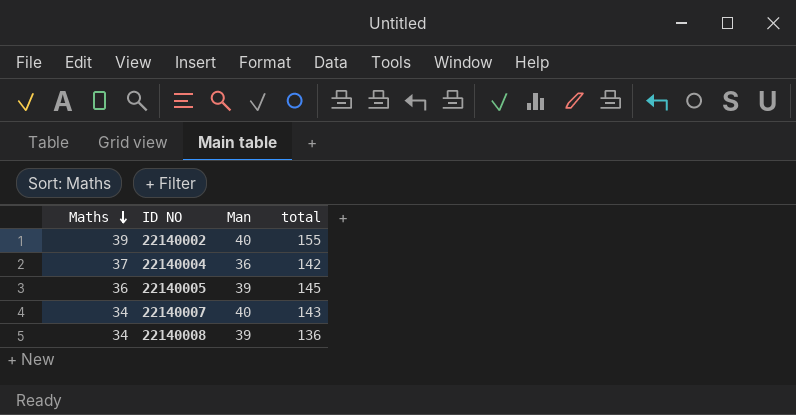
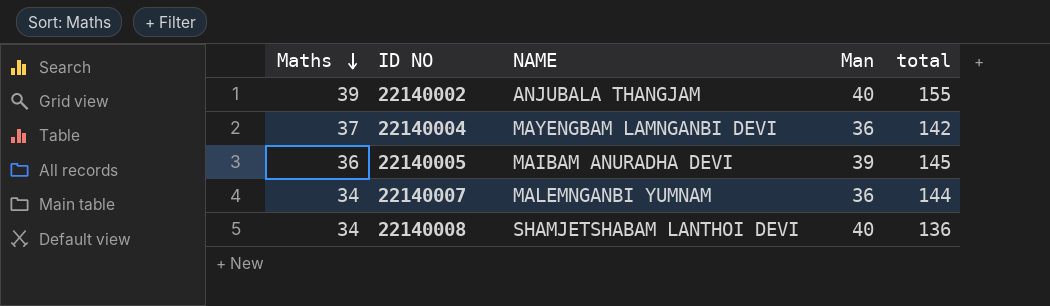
column NAME | position: none -> 3
22140007 | Man: 40 -> 36
22140007 | total: 143 -> 144
22140008 | Man: 39 -> 40

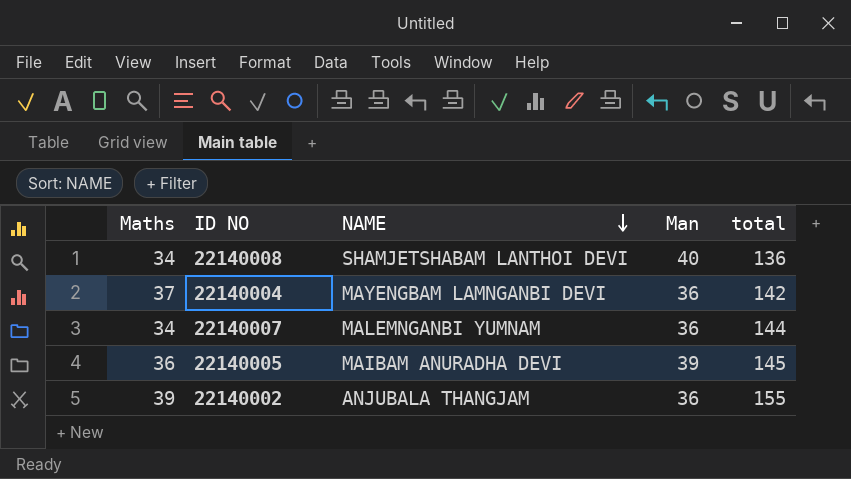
row order: Maths descending -> NAME descending
22140002 | Man: 40 -> 36

